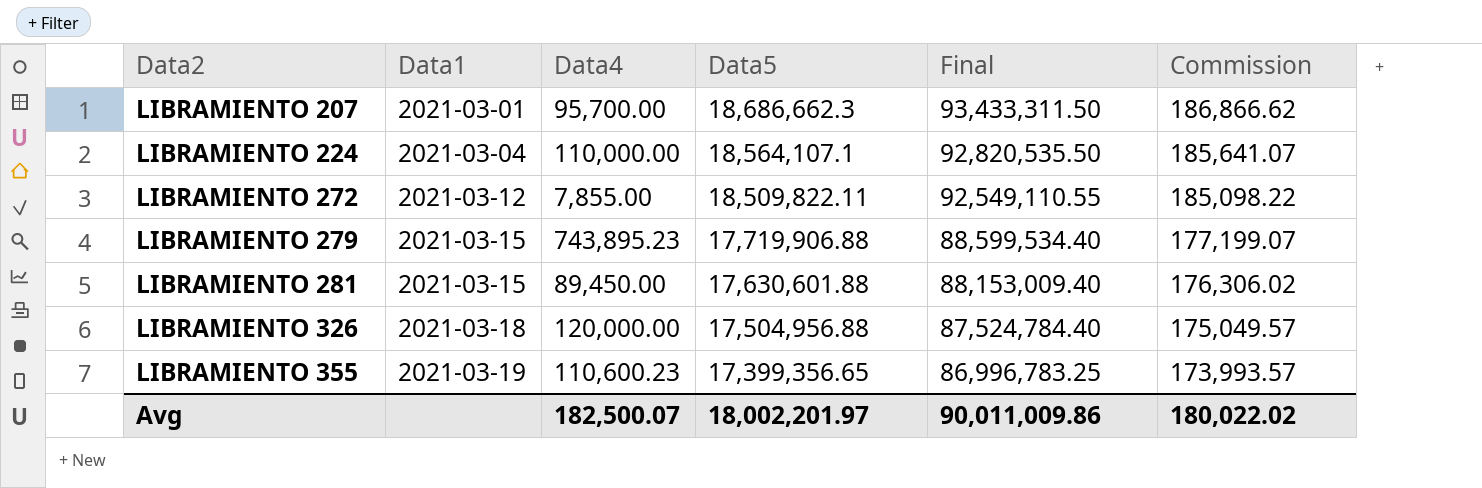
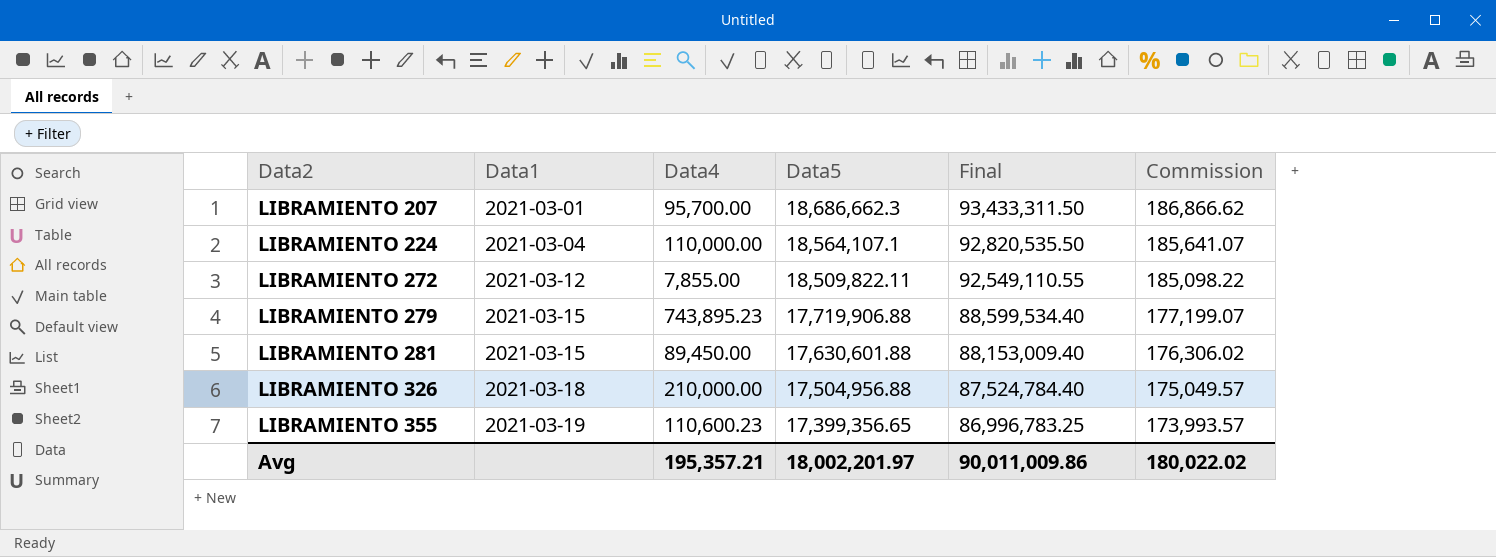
LIBRAMIENTO 326 | Data4: 120,000.00 -> 210,000.00
Avg | Data4: 182,500.07 -> 195,357.21

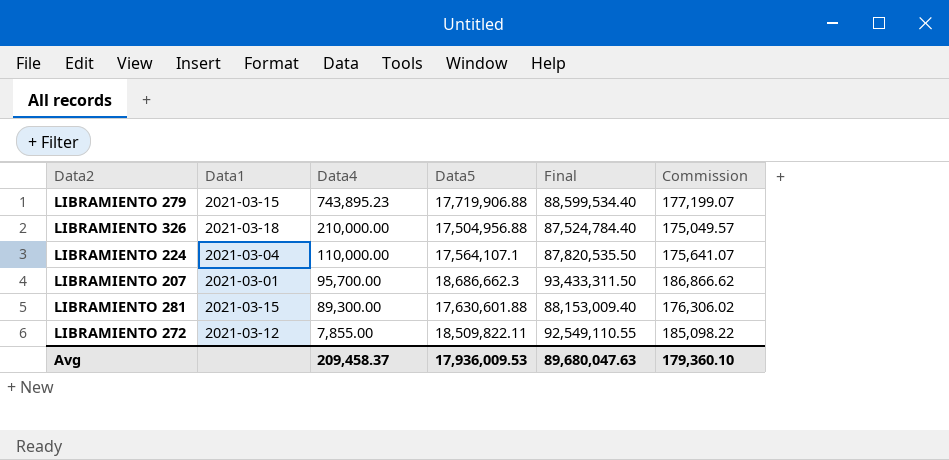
row order: Data2 ascending -> Data4 descending
row LIBRAMIENTO 355: 2021-03-19 | 110,600.23 | 17,399,356.65 | 86,996,783.25 | 173,993.57 -> none
LIBRAMIENTO 224 | Data5: 18,564,107.1 -> 17,564,107.1
LIBRAMIENTO 224 | Final: 92,820,535.50 -> 87,820,535.50
LIBRAMIENTO 224 | Commission: 185,641.07 -> 175,641.07
LIBRAMIENTO 281 | Data4: 89,450.00 -> 89,300.00
Avg | Data4: 195,357.21 -> 209,458.37
Avg | Data5: 18,002,201.97 -> 17,936,009.53
Avg | Final: 90,011,009.86 -> 89,680,047.63
Avg | Commission: 180,022.02 -> 179,360.10

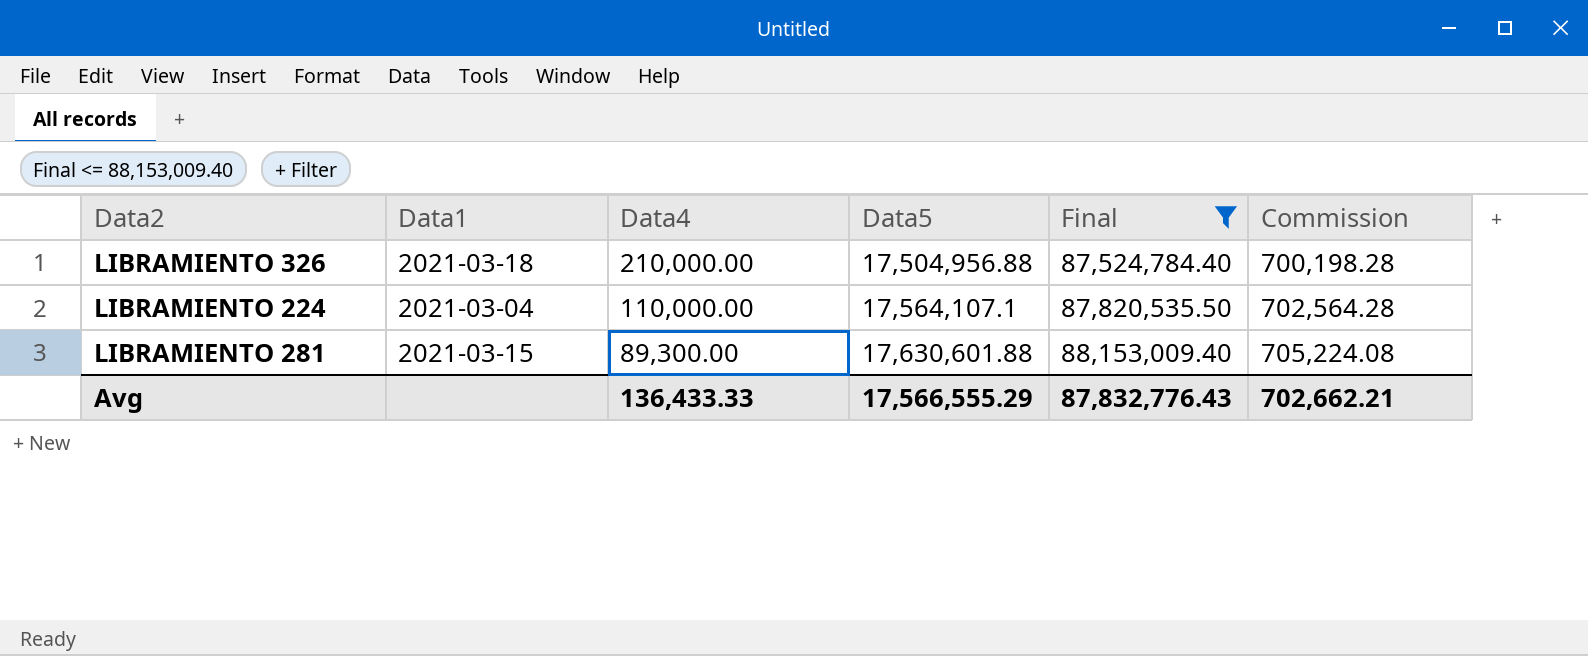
filter: none -> Final <= 88,153,009.40
column Commission | formula: [Data5] * 0.01 -> [Data5] * 0.04
Avg | Data4: 209,458.37 -> 136,433.33
Avg | Data5: 17,936,009.53 -> 17,566,555.29
Avg | Final: 89,680,047.63 -> 87,832,776.43
Avg | Commission: 179,360.10 -> 702,662.21

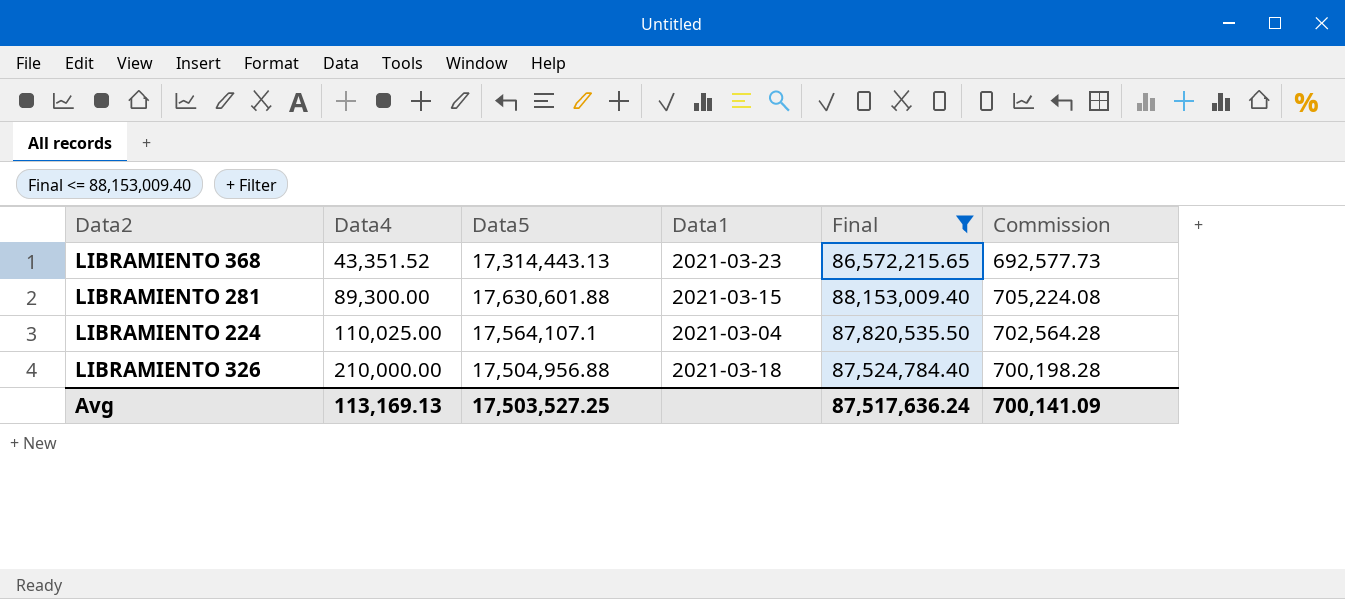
row order: Data4 descending -> Data4 ascending
column Data1 | position: 2 -> 4
row LIBRAMIENTO 368: none -> 43,351.52 | 17,314,443.13 | 2021-03-23 | 86,572,215.65 | 692,577.73
LIBRAMIENTO 224 | Data4: 110,000.00 -> 110,025.00
Avg | Data4: 136,433.33 -> 113,169.13
Avg | Data5: 17,566,555.29 -> 17,503,527.25
Avg | Final: 87,832,776.43 -> 87,517,636.24
Avg | Commission: 702,662.21 -> 700,141.09

